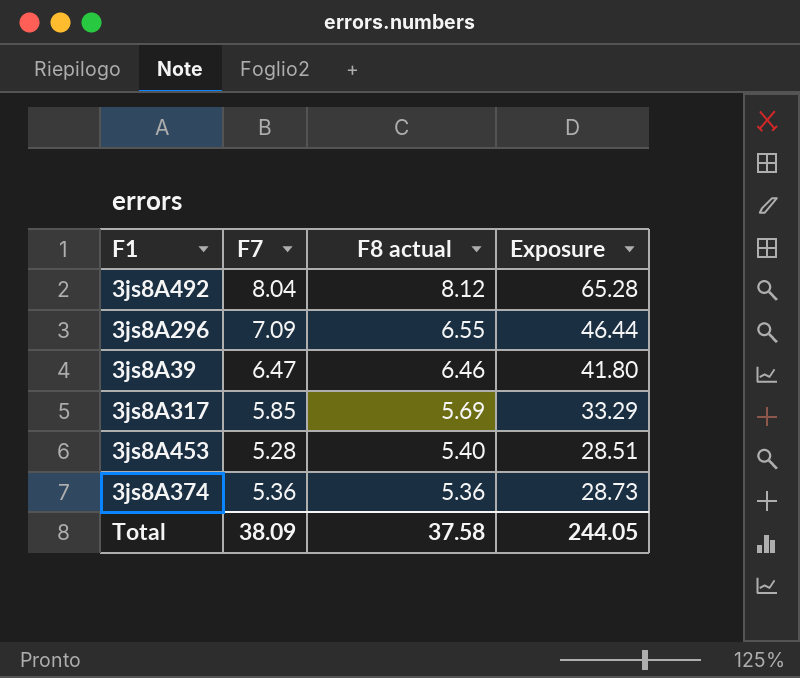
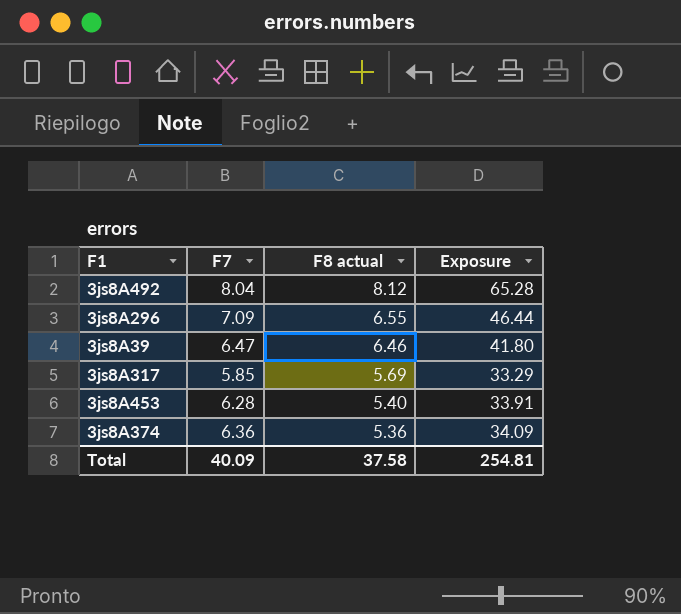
3js8A453 | F7: 5.28 -> 6.28
3js8A453 | Exposure: 28.51 -> 33.91
3js8A374 | F7: 5.36 -> 6.36
3js8A374 | Exposure: 28.73 -> 34.09
Total | F7: 38.09 -> 40.09
Total | Exposure: 244.05 -> 254.81

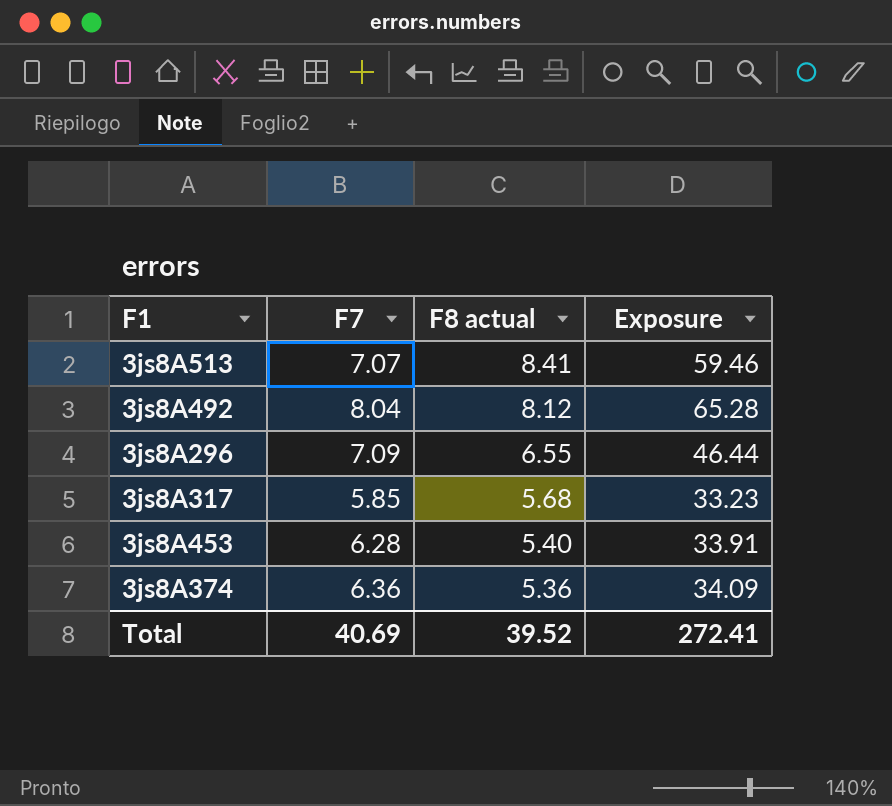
row 3js8A39: 6.47 | 6.46 | 41.80 -> none
row 3js8A513: none -> 7.07 | 8.41 | 59.46
3js8A317 | F8 actual: 5.69 -> 5.68
3js8A317 | Exposure: 33.29 -> 33.23
Total | F7: 40.09 -> 40.69
Total | F8 actual: 37.58 -> 39.52
Total | Exposure: 254.81 -> 272.41

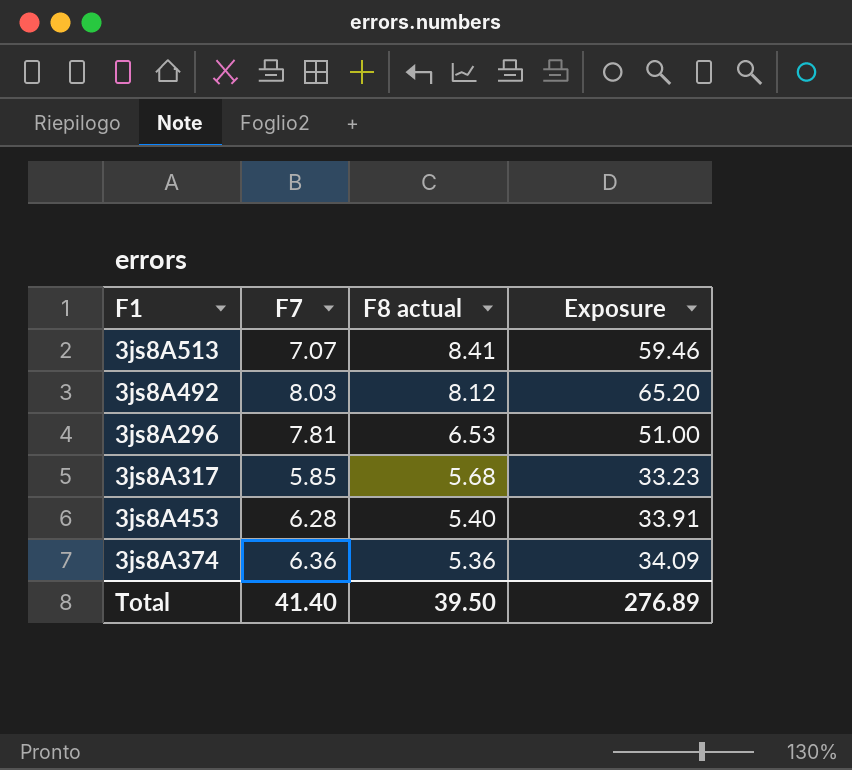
3js8A492 | F7: 8.04 -> 8.03
3js8A492 | Exposure: 65.28 -> 65.20
3js8A296 | F7: 7.09 -> 7.81
3js8A296 | F8 actual: 6.55 -> 6.53
3js8A296 | Exposure: 46.44 -> 51.00
Total | F7: 40.69 -> 41.40
Total | F8 actual: 39.52 -> 39.50
Total | Exposure: 272.41 -> 276.89

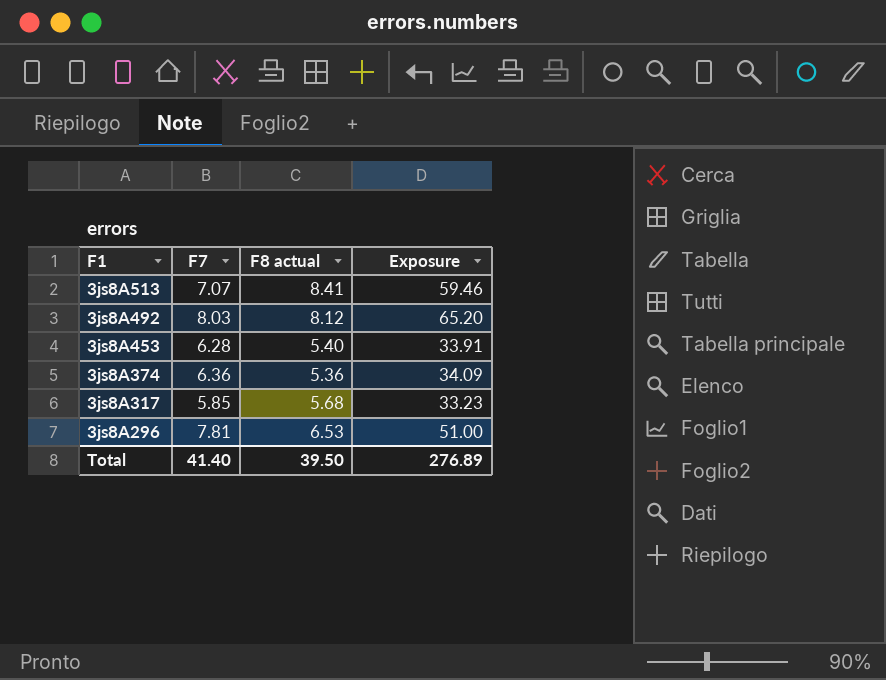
row order: F8 actual descending -> F1 descending

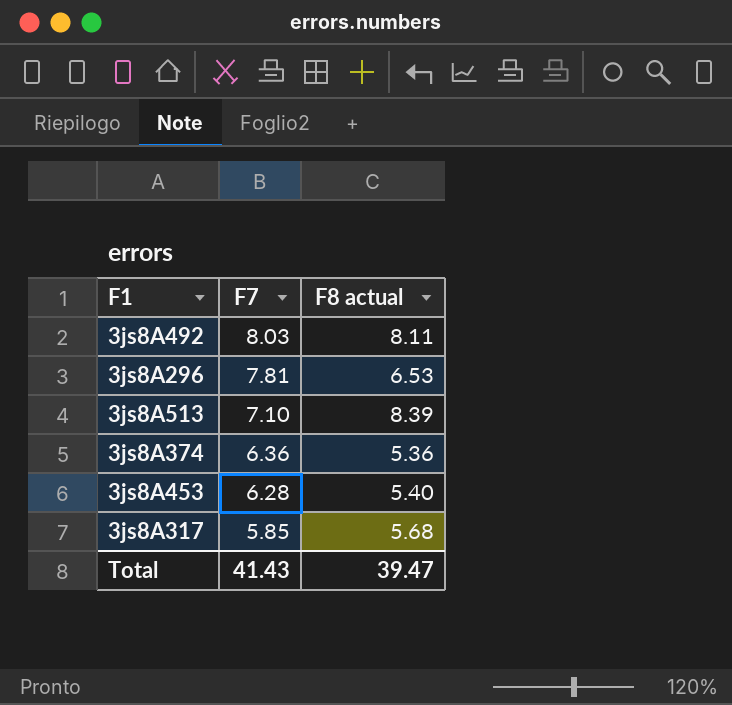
row order: F1 descending -> F7 descending
column Exposure | formula: [F7] * [F8 actual] -> none
3js8A492 | F8 actual: 8.12 -> 8.11
3js8A513 | F7: 7.07 -> 7.10
3js8A513 | F8 actual: 8.41 -> 8.39
Total | F7: 41.40 -> 41.43
Total | F8 actual: 39.50 -> 39.47

